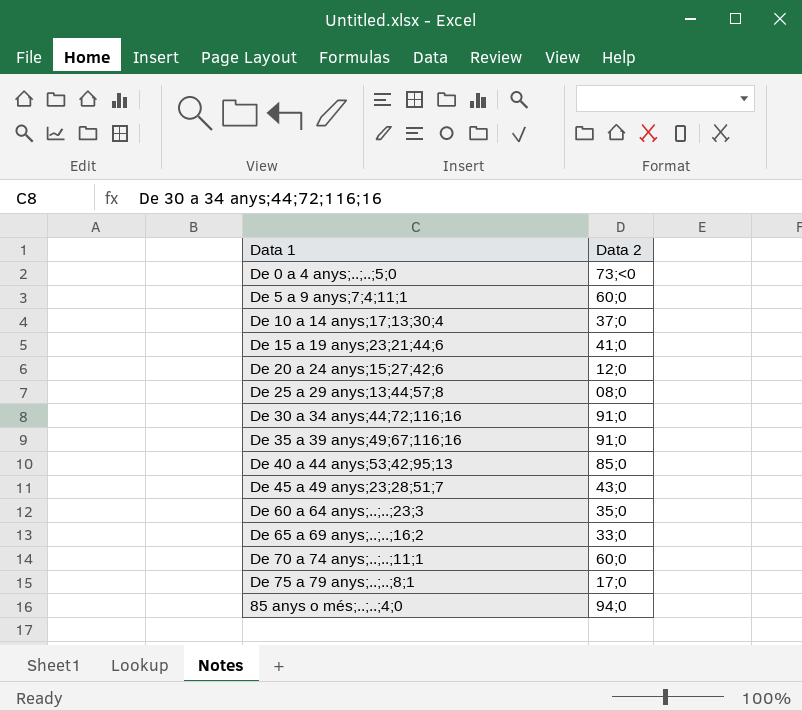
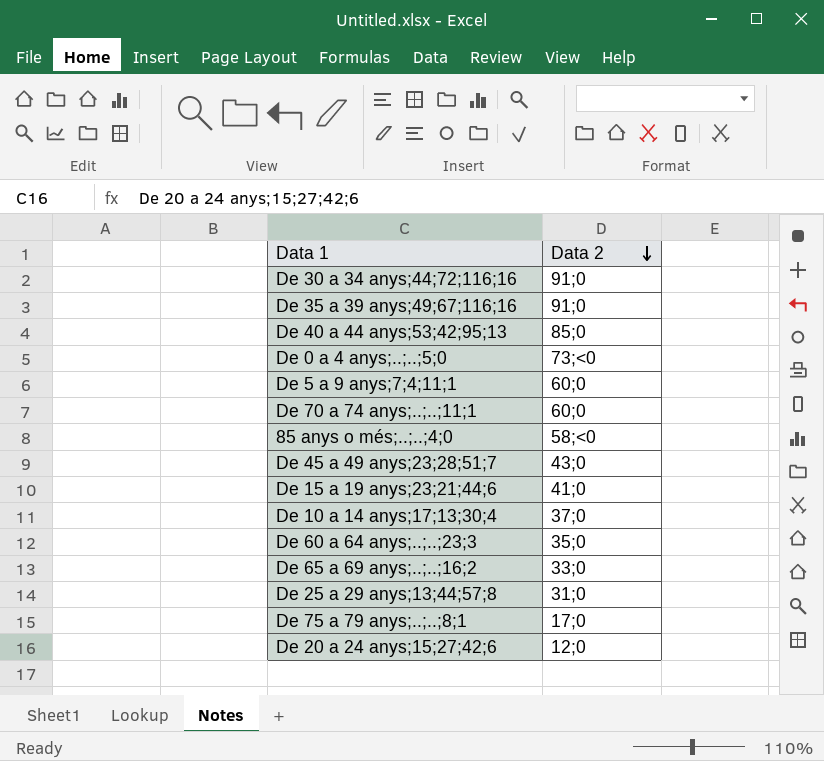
row order: none -> Data 2 descending
85 anys o més;..;..;4;0 | Data 2: 94;0 -> 58;<0
De 25 a 29 anys;13;44;57;8 | Data 2: 08;0 -> 31;0

